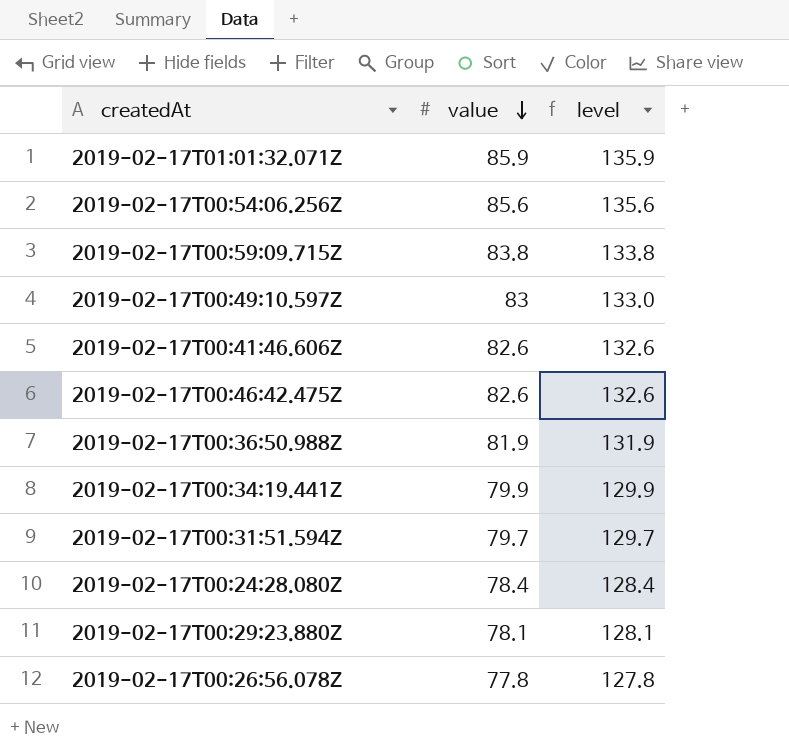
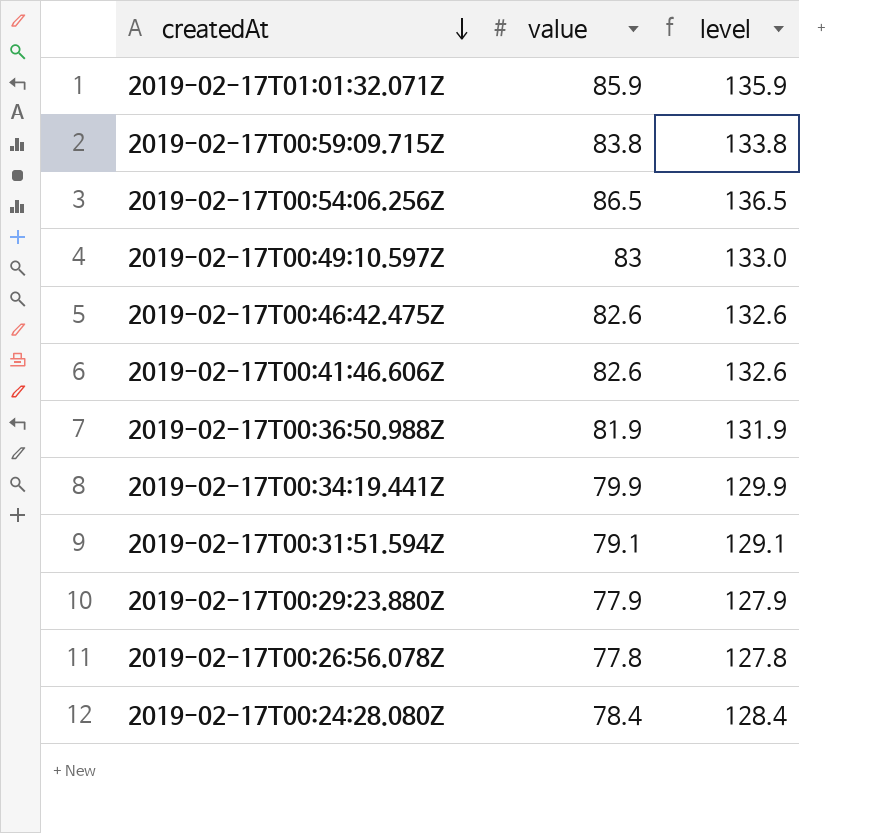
row order: value descending -> createdAt descending
2019-02-17T00:54:06.256Z | value: 85.6 -> 86.5
2019-02-17T00:54:06.256Z | level: 135.6 -> 136.5
2019-02-17T00:31:51.594Z | value: 79.7 -> 79.1
2019-02-17T00:31:51.594Z | level: 129.7 -> 129.1
2019-02-17T00:29:23.880Z | value: 78.1 -> 77.9
2019-02-17T00:29:23.880Z | level: 128.1 -> 127.9

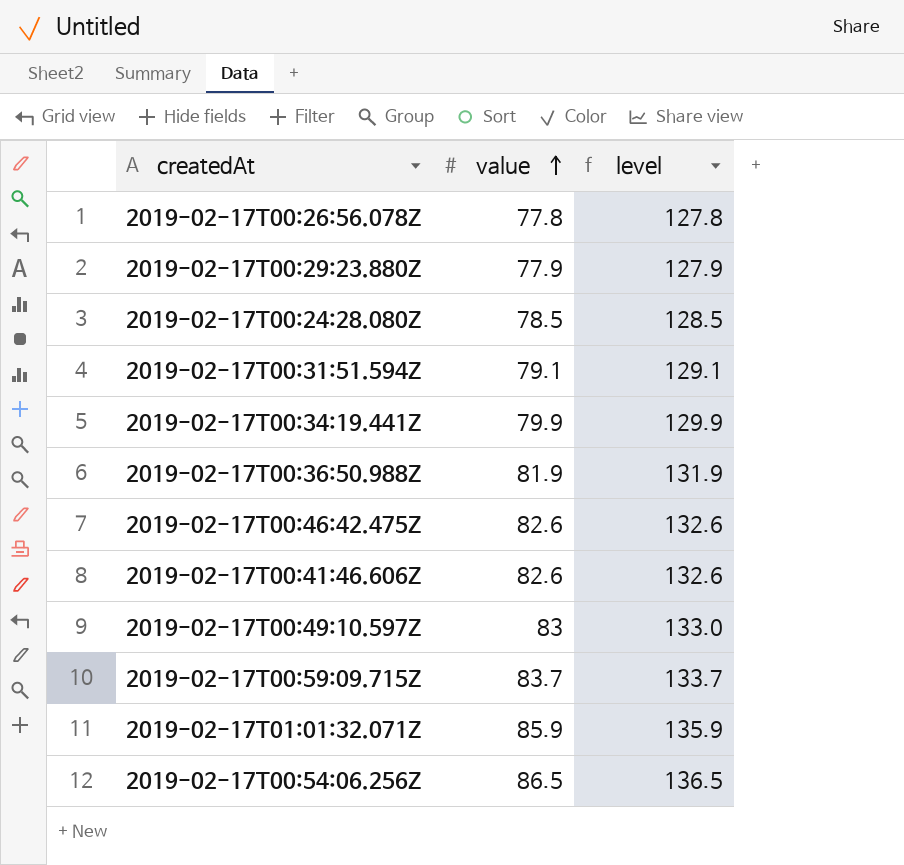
row order: createdAt descending -> value ascending
2019-02-17T00:24:28.080Z | value: 78.4 -> 78.5
2019-02-17T00:24:28.080Z | level: 128.4 -> 128.5
2019-02-17T00:59:09.715Z | value: 83.8 -> 83.7
2019-02-17T00:59:09.715Z | level: 133.8 -> 133.7

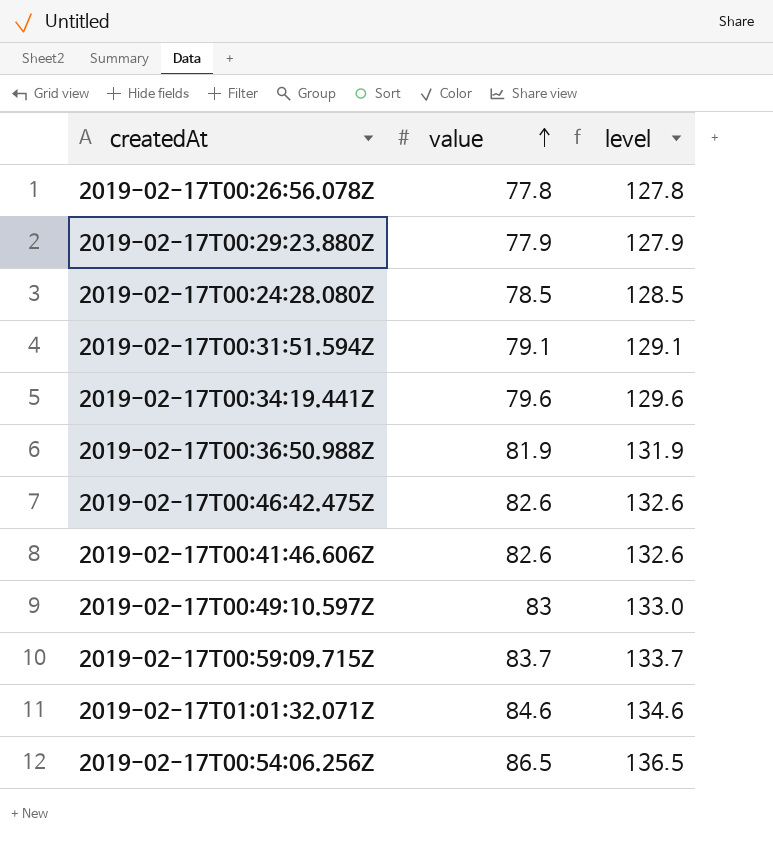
2019-02-17T00:34:19.441Z | value: 79.9 -> 79.6
2019-02-17T00:34:19.441Z | level: 129.9 -> 129.6
2019-02-17T01:01:32.071Z | value: 85.9 -> 84.6
2019-02-17T01:01:32.071Z | level: 135.9 -> 134.6

